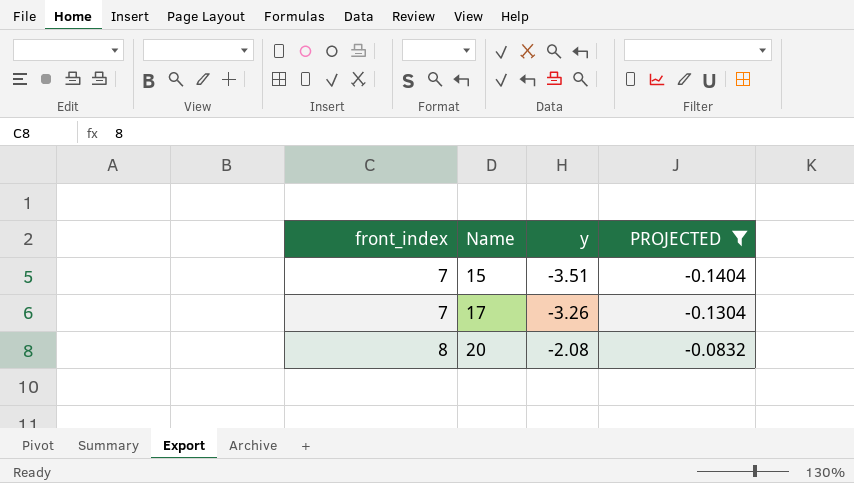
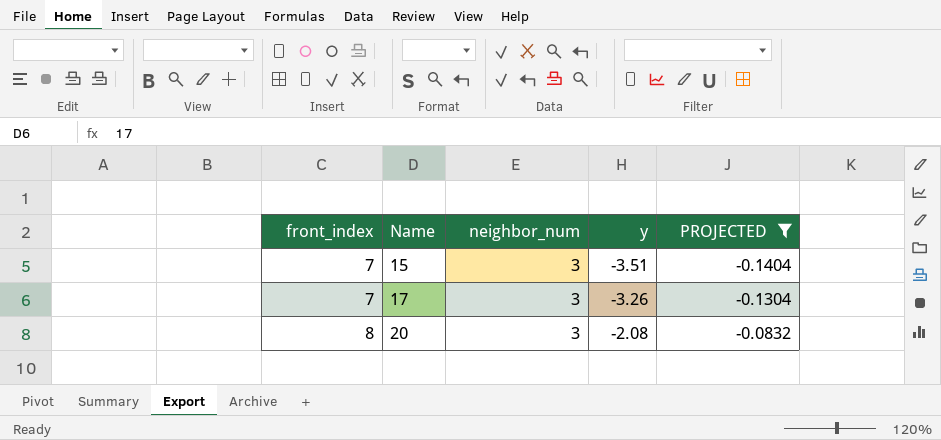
column neighbor_num | position: none -> 3

